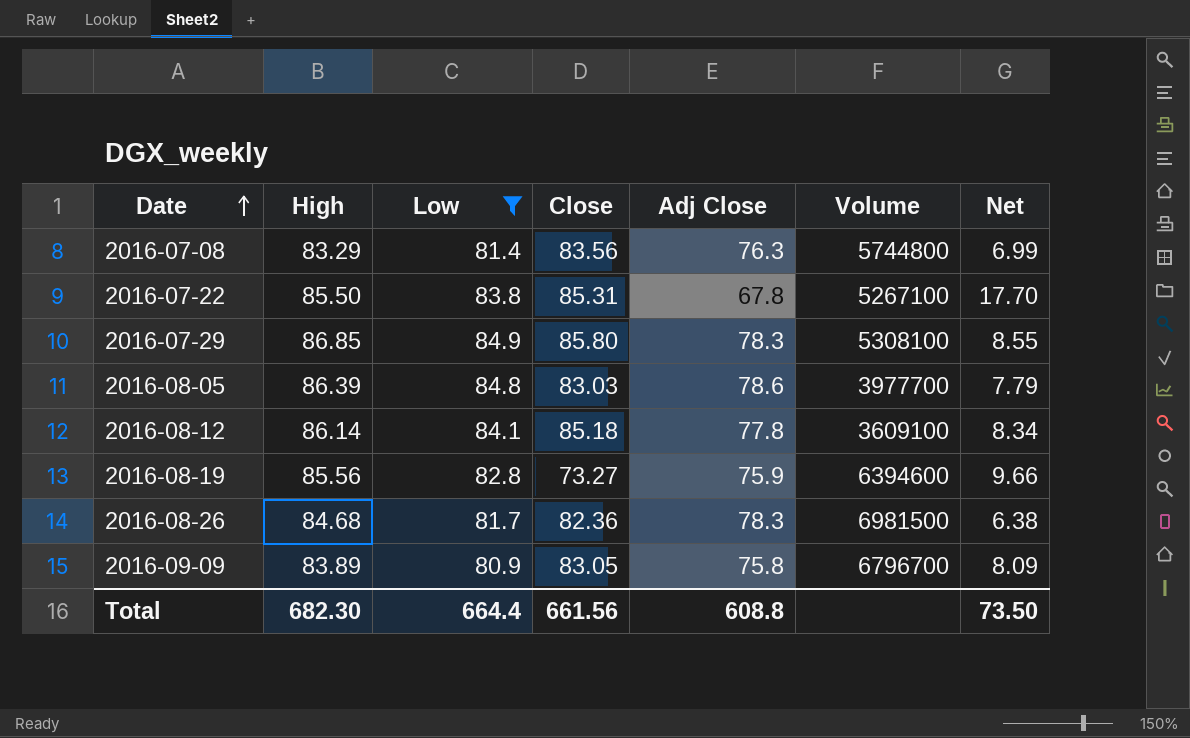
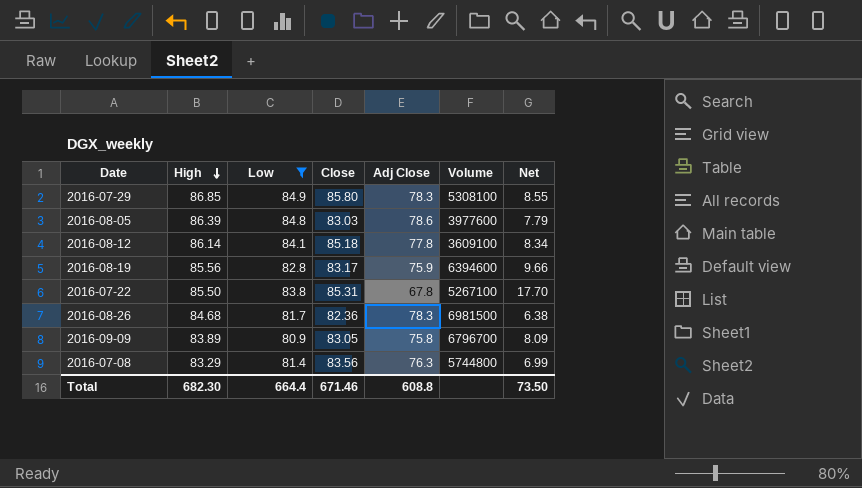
row order: Date ascending -> High descending
2016-08-05 | Volume: 3977700 -> 3977600
2016-08-19 | Close: 73.27 -> 83.17
Total | Close: 661.56 -> 671.46

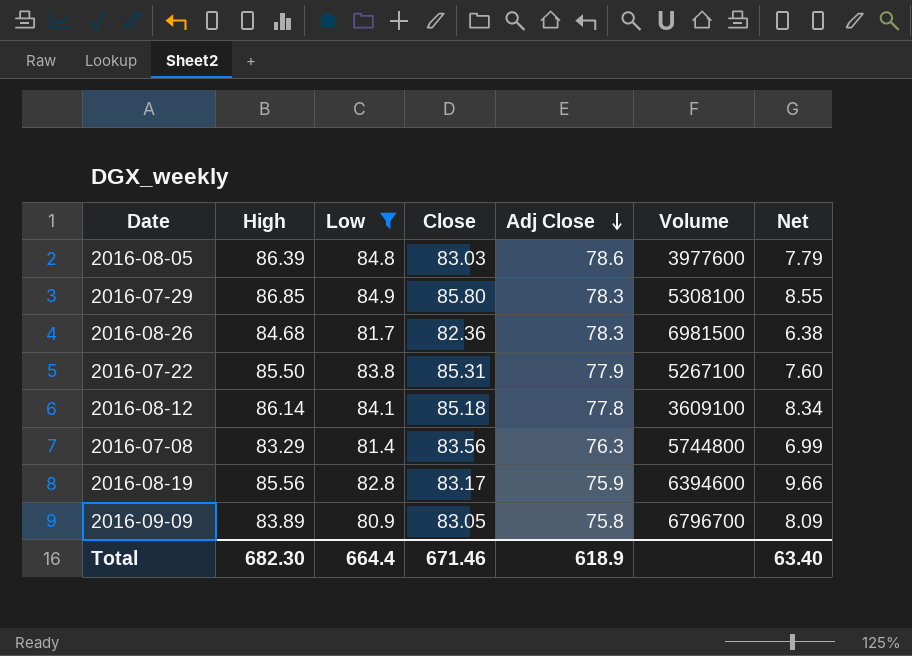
row order: High descending -> Adj Close descending
2016-07-22 | Adj Close: 67.8 -> 77.9
2016-07-22 | Net: 17.70 -> 7.60
Total | Adj Close: 608.8 -> 618.9
Total | Net: 73.50 -> 63.40

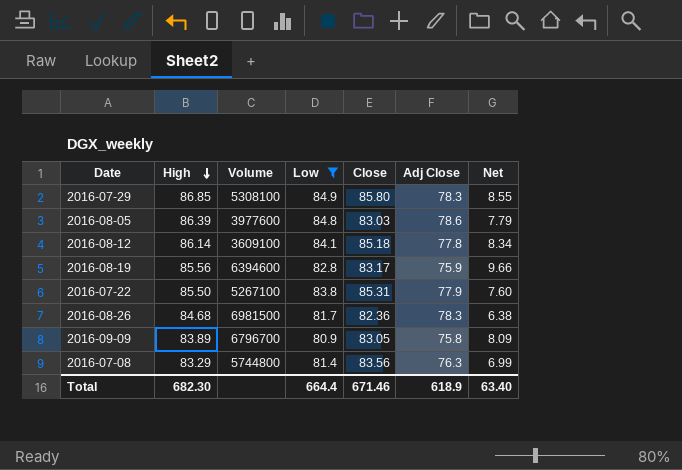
row order: Adj Close descending -> High descending
column Volume | position: 6 -> 3

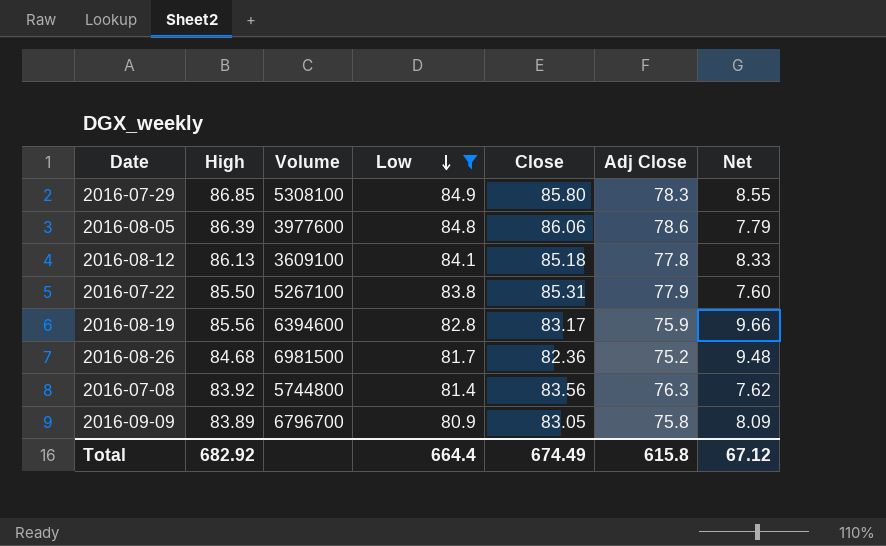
row order: High descending -> Low descending
2016-08-05 | Close: 83.03 -> 86.06
2016-08-12 | High: 86.14 -> 86.13
2016-08-12 | Net: 8.34 -> 8.33
2016-08-26 | Adj Close: 78.3 -> 75.2
2016-08-26 | Net: 6.38 -> 9.48
2016-07-08 | High: 83.29 -> 83.92
2016-07-08 | Net: 6.99 -> 7.62
Total | High: 682.30 -> 682.92
Total | Close: 671.46 -> 674.49
Total | Adj Close: 618.9 -> 615.8
Total | Net: 63.40 -> 67.12

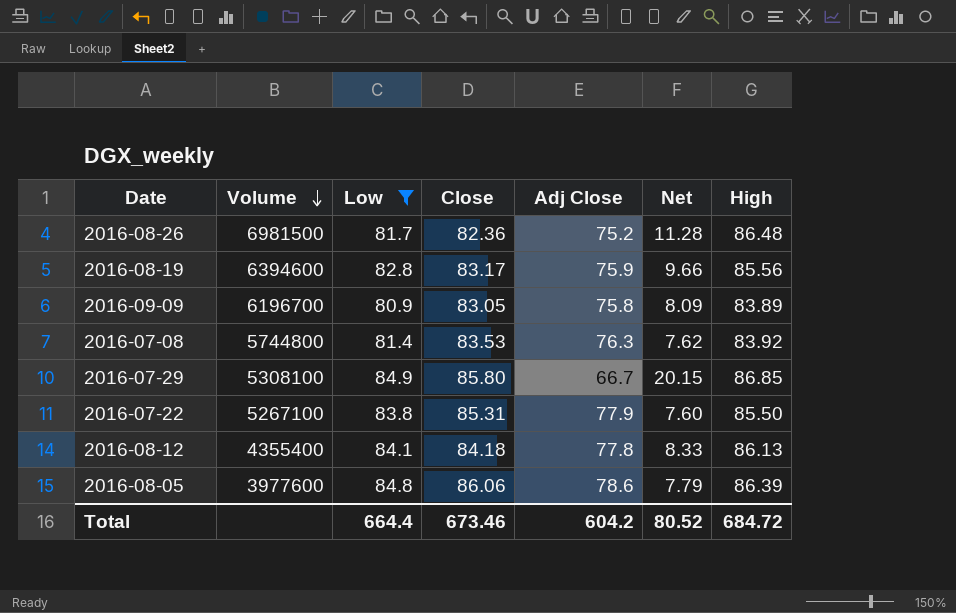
row order: Low descending -> Volume descending
column High | position: 2 -> 7
2016-08-26 | Net: 9.48 -> 11.28
2016-08-26 | High: 84.68 -> 86.48
2016-09-09 | Volume: 6796700 -> 6196700
2016-07-08 | Close: 83.56 -> 83.53
2016-07-29 | Adj Close: 78.3 -> 66.7
2016-07-29 | Net: 8.55 -> 20.15
2016-08-12 | Volume: 3609100 -> 4355400
2016-08-12 | Close: 85.18 -> 84.18
Total | Close: 674.49 -> 673.46
Total | Adj Close: 615.8 -> 604.2
Total | Net: 67.12 -> 80.52
Total | High: 682.92 -> 684.72

